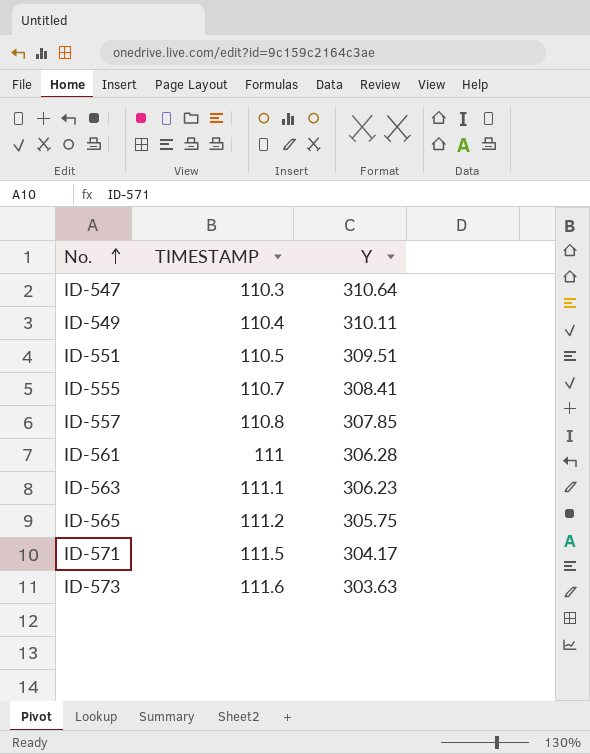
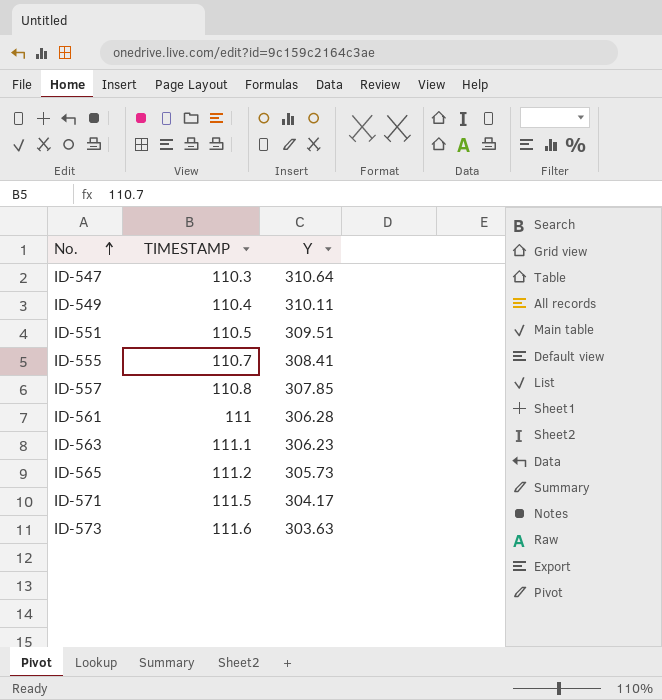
ID-565 | Y: 305.75 -> 305.73

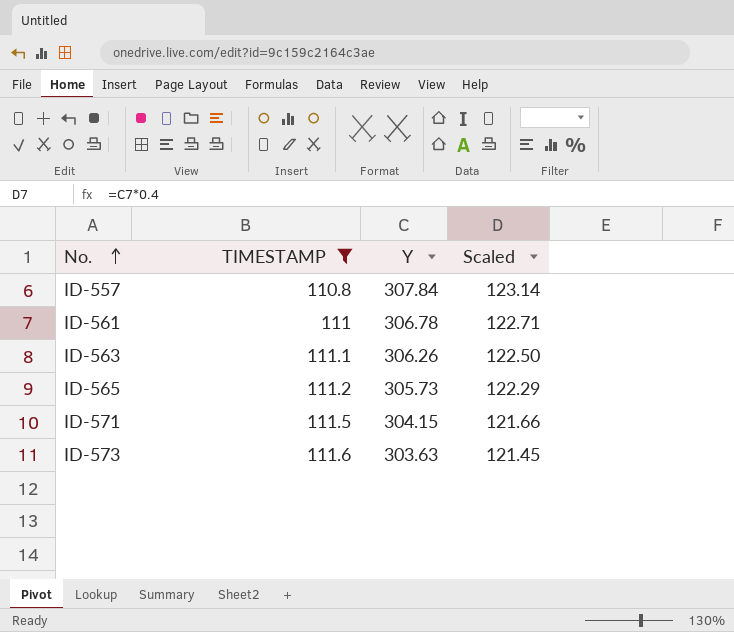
filter: none -> TIMESTAMP >= 110.8
column Scaled | formula: none -> [Y] * 0.4
ID-557 | Y: 307.85 -> 307.84
ID-561 | Y: 306.28 -> 306.78
ID-563 | Y: 306.23 -> 306.26
ID-571 | Y: 304.17 -> 304.15

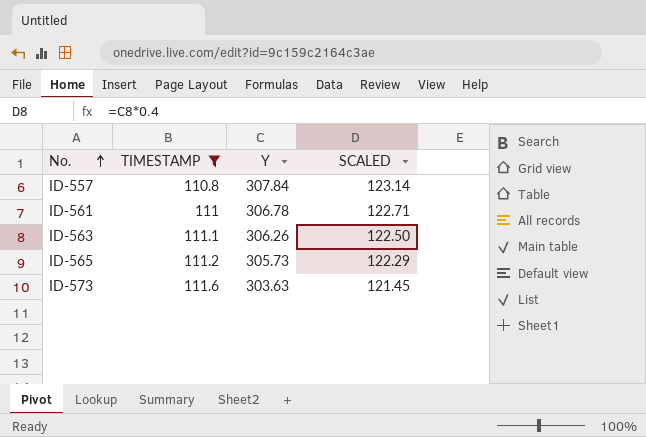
column name: Scaled -> SCALED
row ID-571: 111.5 | 304.15 | 121.66 -> none

